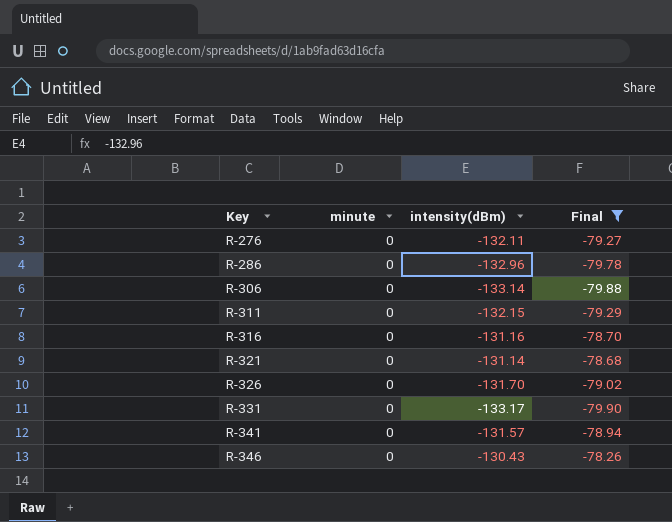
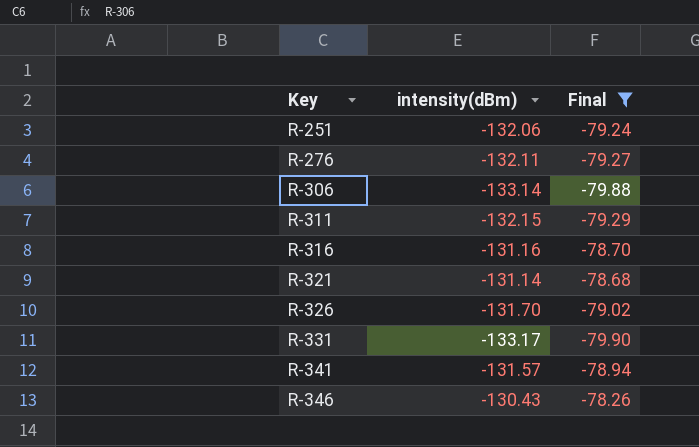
column minute | position: 2 -> none
row R-286: 0 | -132.96 | -79.78 -> none
row R-251: none -> -132.06 | -79.24

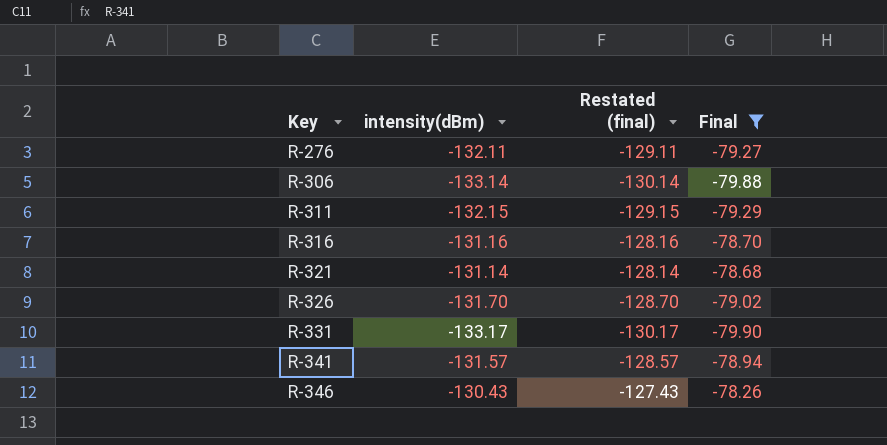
column Restated (final) | formula: none -> [intensity(dBm)] + 3
row R-251: -132.06 | -79.24 -> none

